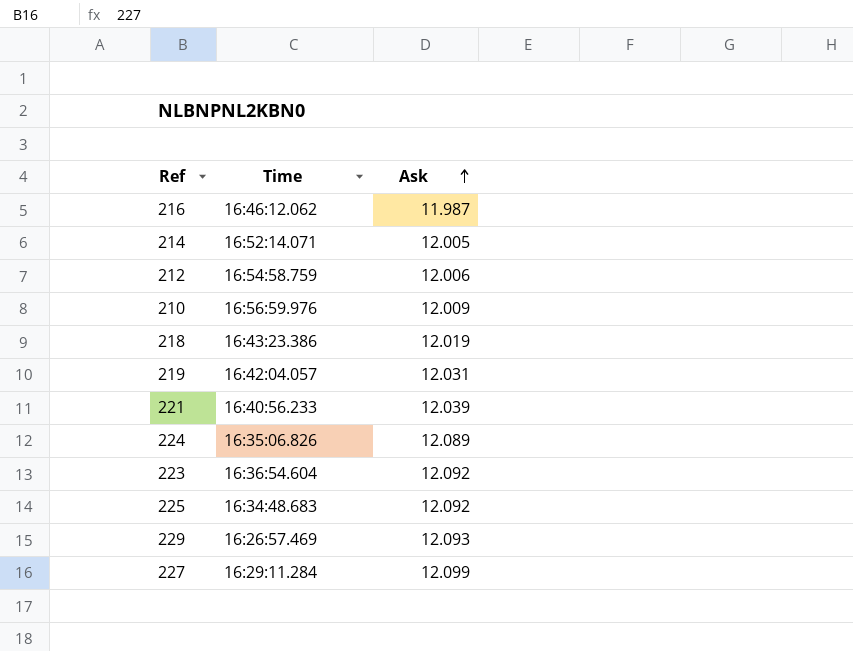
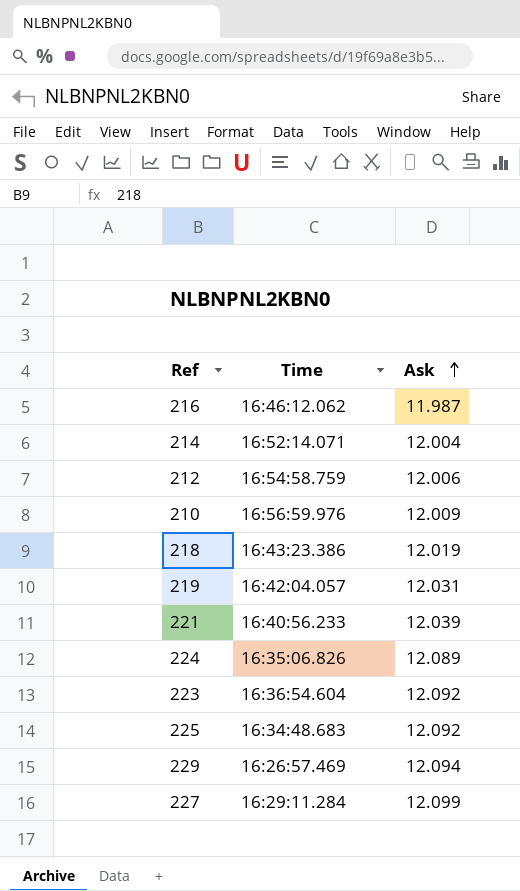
214 | Ask: 12.005 -> 12.004
229 | Ask: 12.093 -> 12.094

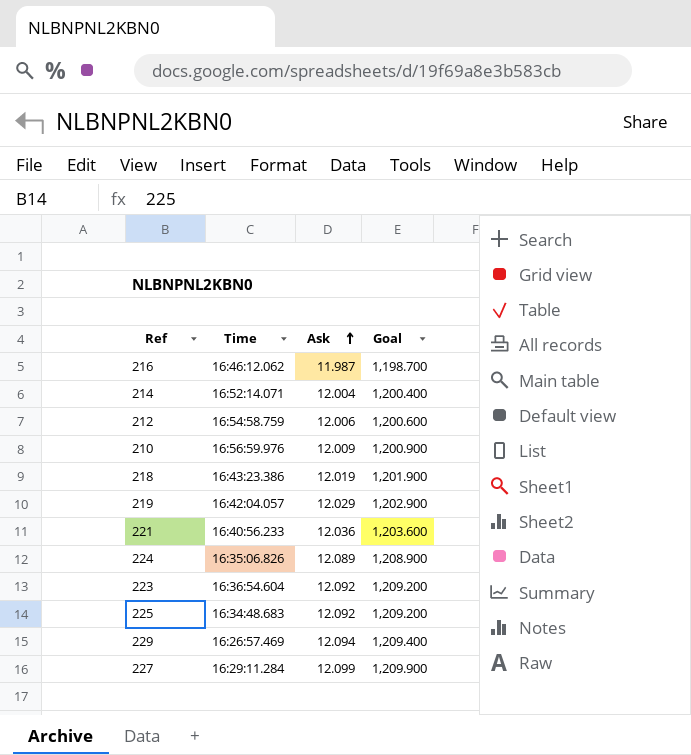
column Goal | formula: none -> [Ask] * 100
219 | Ask: 12.031 -> 12.029
221 | Ask: 12.039 -> 12.036

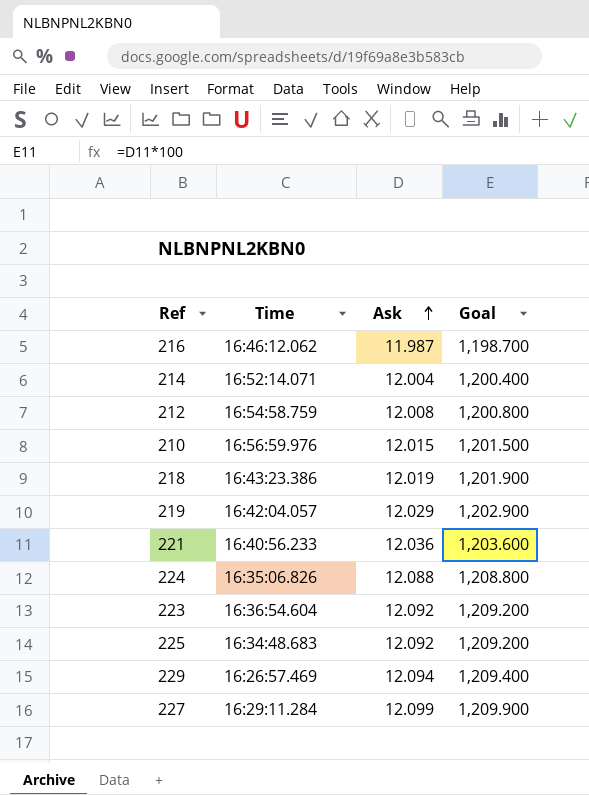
212 | Ask: 12.006 -> 12.008
212 | Goal: 1,200.600 -> 1,200.800
210 | Ask: 12.009 -> 12.015
210 | Goal: 1,200.900 -> 1,201.500
224 | Ask: 12.089 -> 12.088
224 | Goal: 1,208.900 -> 1,208.800

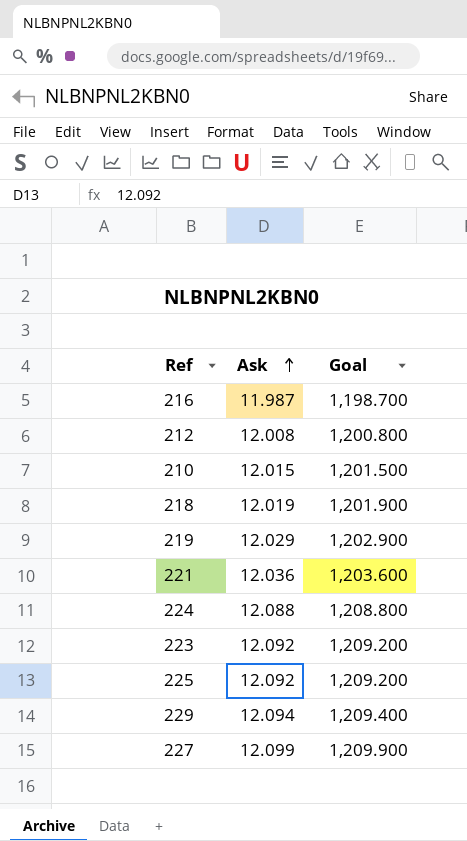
column Time | position: 2 -> none
row 214: 16:52:14.071 | 12.004 | 1,200.400 -> none

